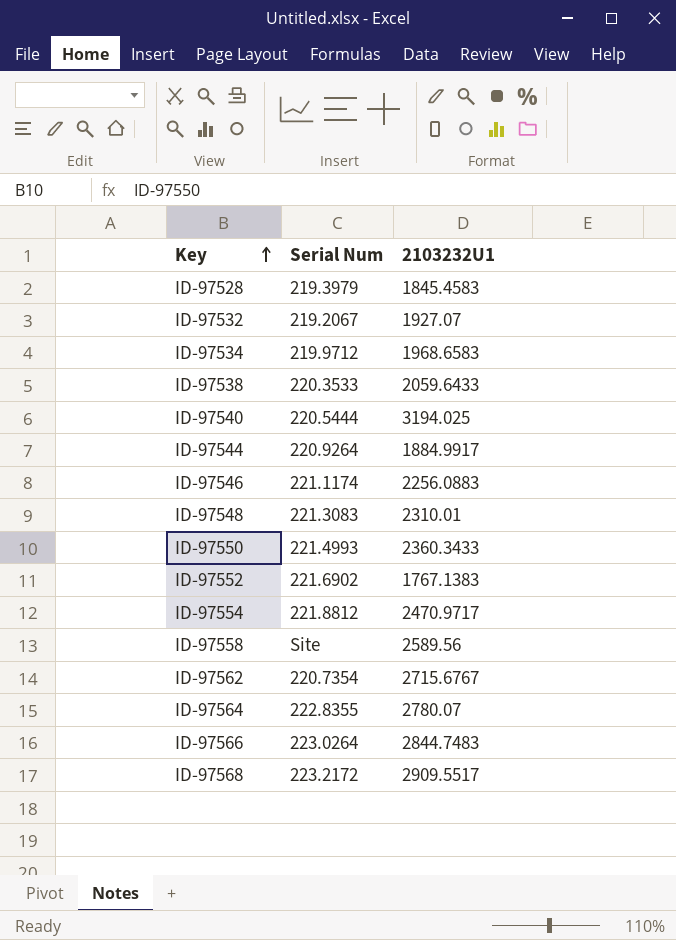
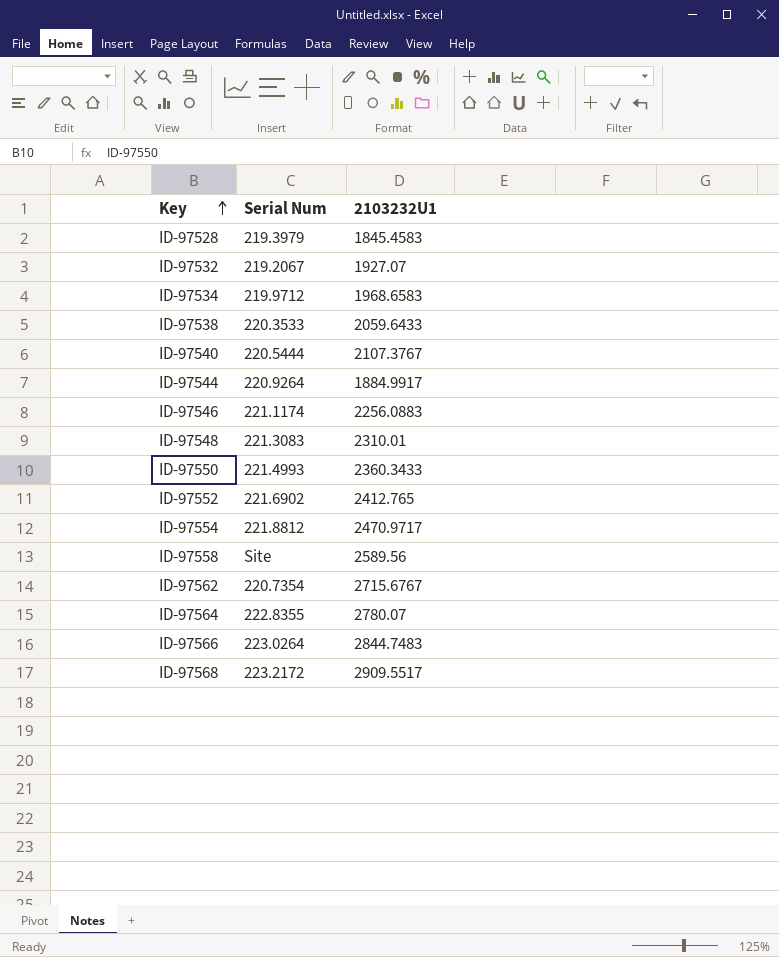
ID-97540 | 2103232U1: 3194.025 -> 2107.3767
ID-97552 | 2103232U1: 1767.1383 -> 2412.765

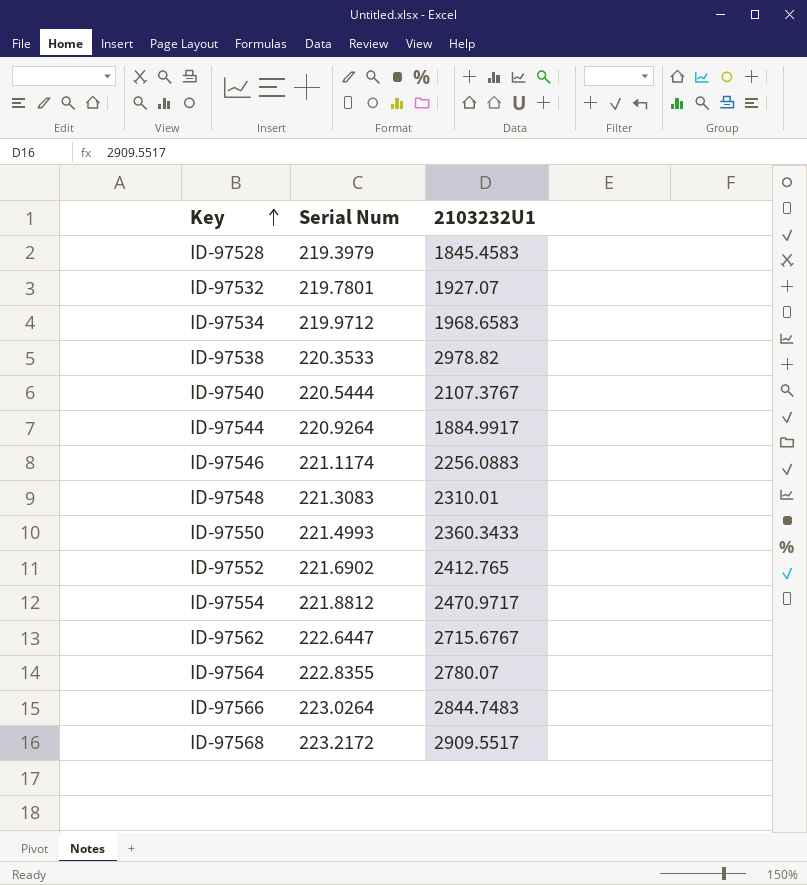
row ID-97558: Site | 2589.56 -> none
ID-97532 | Serial Num: 219.2067 -> 219.7801
ID-97538 | 2103232U1: 2059.6433 -> 2978.82
ID-97562 | Serial Num: 220.7354 -> 222.6447

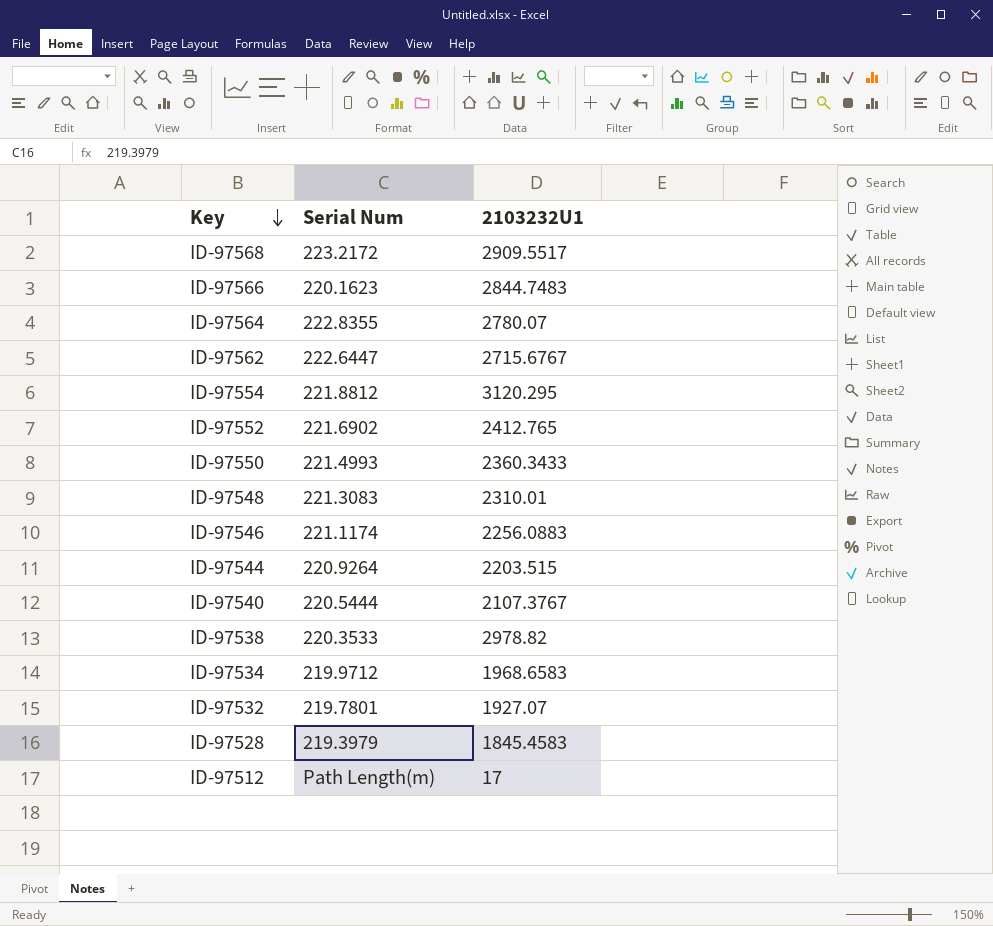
row order: Key ascending -> Key descending
ID-97566 | Serial Num: 223.0264 -> 220.1623
ID-97554 | 2103232U1: 2470.9717 -> 3120.295
ID-97544 | 2103232U1: 1884.9917 -> 2203.515
row ID-97512: none -> Path Length(m) | 17

